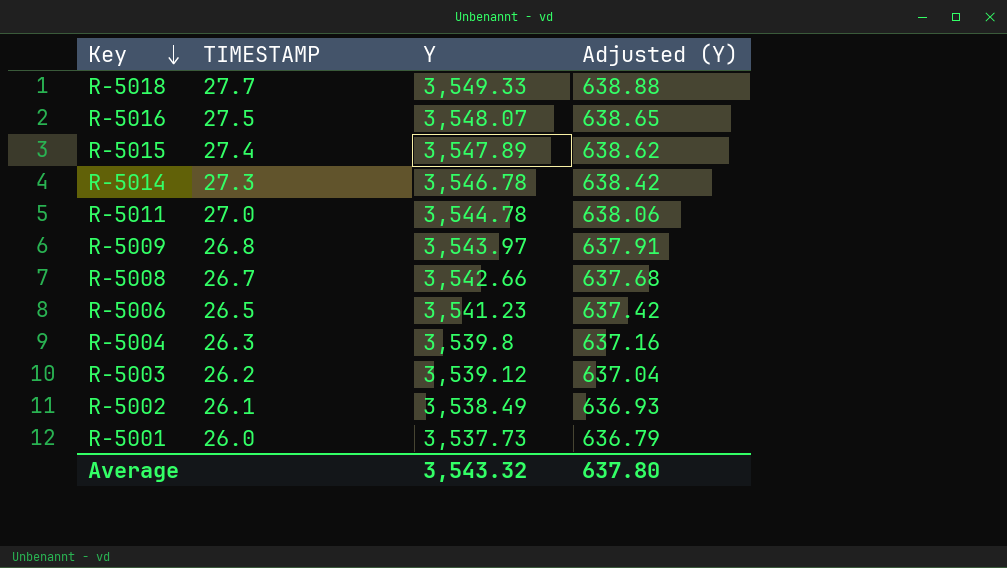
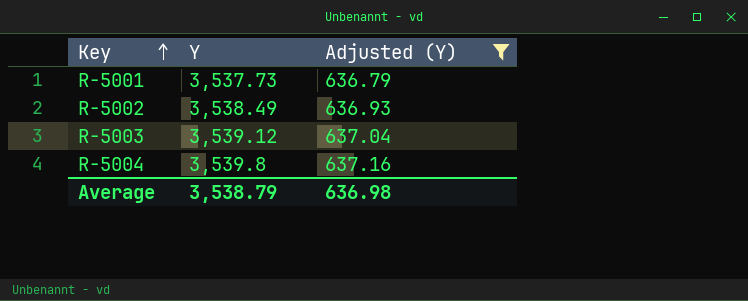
filter: none -> Adjusted (Y) <= 637.16
row order: Key descending -> Key ascending
column TIMESTAMP | position: 2 -> none
Average | Y: 3,543.32 -> 3,538.79
Average | Adjusted (Y): 637.80 -> 636.98

